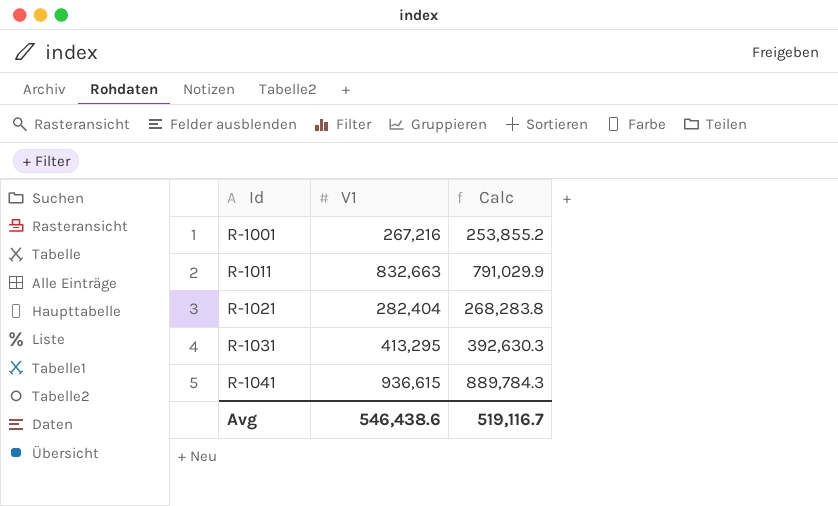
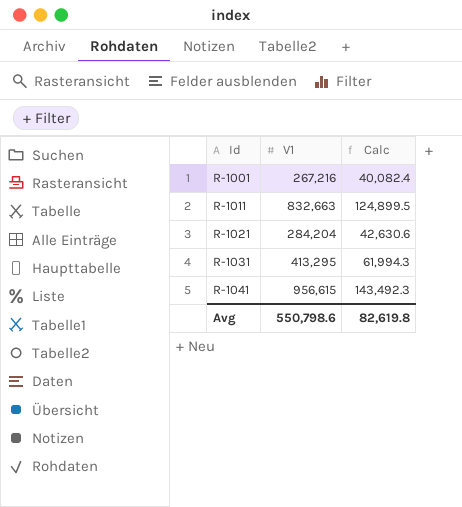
column Calc | formula: [V1] * 0.95 -> [V1] * 0.15
R-1021 | V1: 282,404 -> 284,204
R-1041 | V1: 936,615 -> 956,615
Avg | V1: 546,438.6 -> 550,798.6
Avg | Calc: 519,116.7 -> 82,619.8

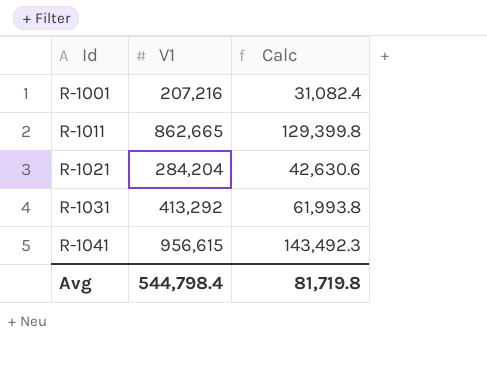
R-1001 | V1: 267,216 -> 207,216
R-1001 | Calc: 40,082.4 -> 31,082.4
R-1011 | V1: 832,663 -> 862,665
R-1011 | Calc: 124,899.5 -> 129,399.8
R-1031 | V1: 413,295 -> 413,292
R-1031 | Calc: 61,994.3 -> 61,993.8
Avg | V1: 550,798.6 -> 544,798.4
Avg | Calc: 82,619.8 -> 81,719.8

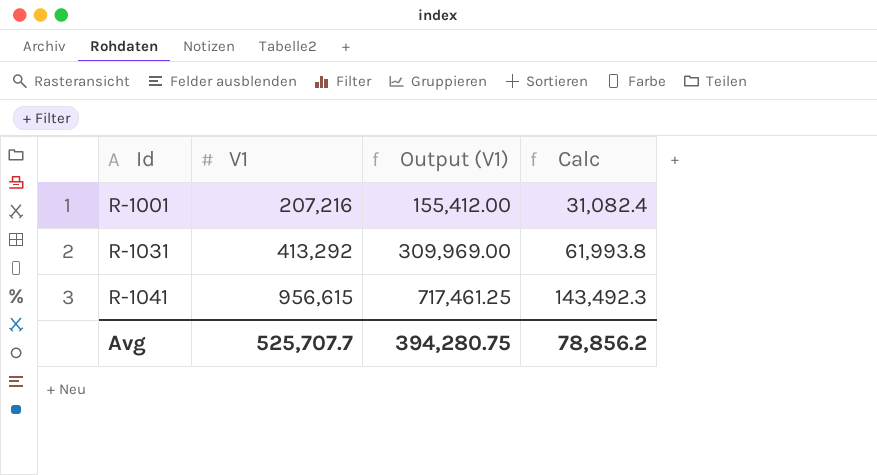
column Output (V1) | formula: none -> [V1] * 0.75
row R-1011: 862,665 | 129,399.8 -> none
row R-1021: 284,204 | 42,630.6 -> none
Avg | V1: 544,798.4 -> 525,707.7
Avg | Calc: 81,719.8 -> 78,856.2

